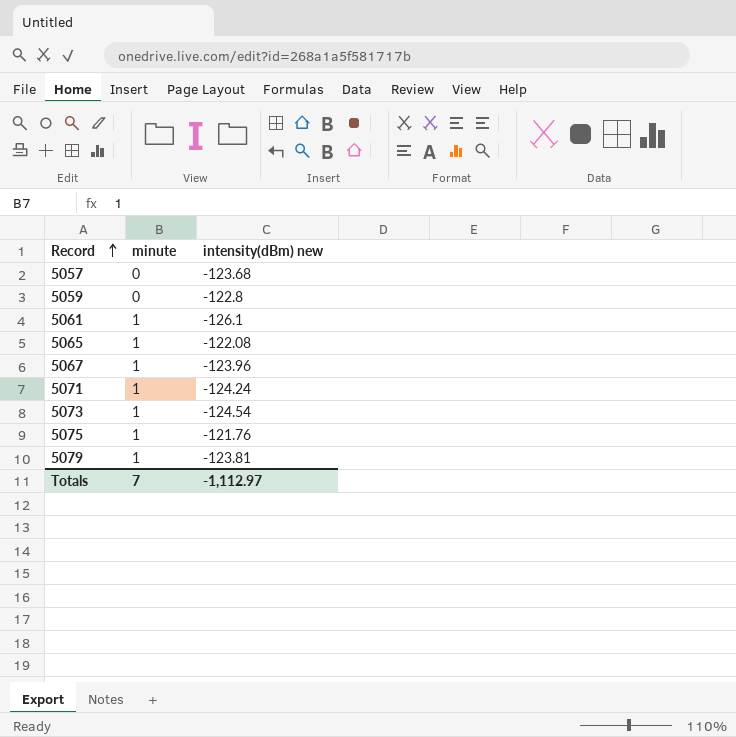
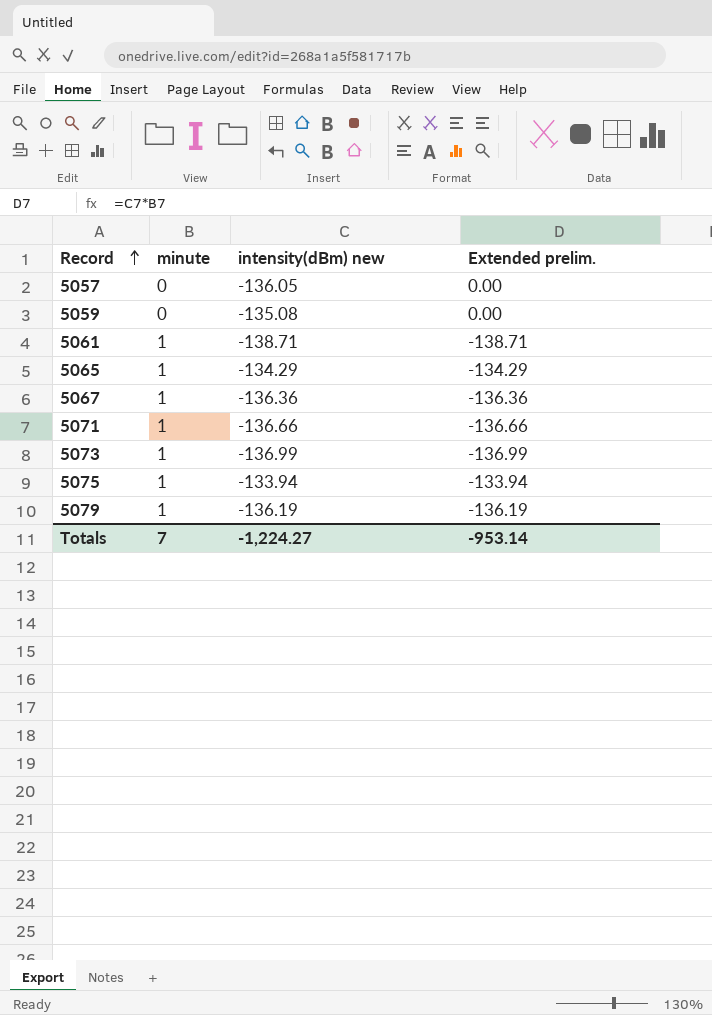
column Extended prelim. | formula: none -> [minute] * [intensity(dBm) new]
5057 | intensity(dBm) new: -123.68 -> -136.05
5059 | intensity(dBm) new: -122.8 -> -135.08
5061 | intensity(dBm) new: -126.1 -> -138.71
5065 | intensity(dBm) new: -122.08 -> -134.29
5067 | intensity(dBm) new: -123.96 -> -136.36
5071 | intensity(dBm) new: -124.24 -> -136.66
5073 | intensity(dBm) new: -124.54 -> -136.99
5075 | intensity(dBm) new: -121.76 -> -133.94
5079 | intensity(dBm) new: -123.81 -> -136.19
Totals | intensity(dBm) new: -1,112.97 -> -1,224.27

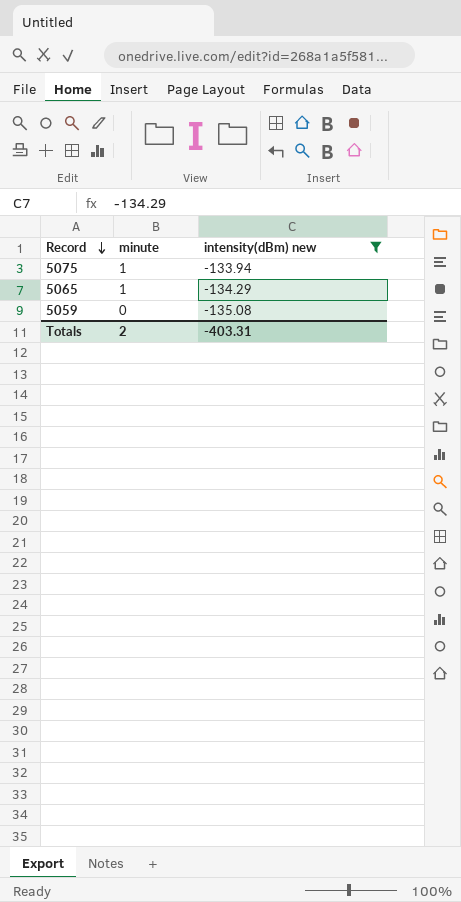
filter: none -> intensity(dBm) new >= -135.08
row order: Record ascending -> Record descending
column Extended prelim. | formula: [minute] * [intensity(dBm) new] -> none
Totals | minute: 7 -> 2
Totals | intensity(dBm) new: -1,224.27 -> -403.31

